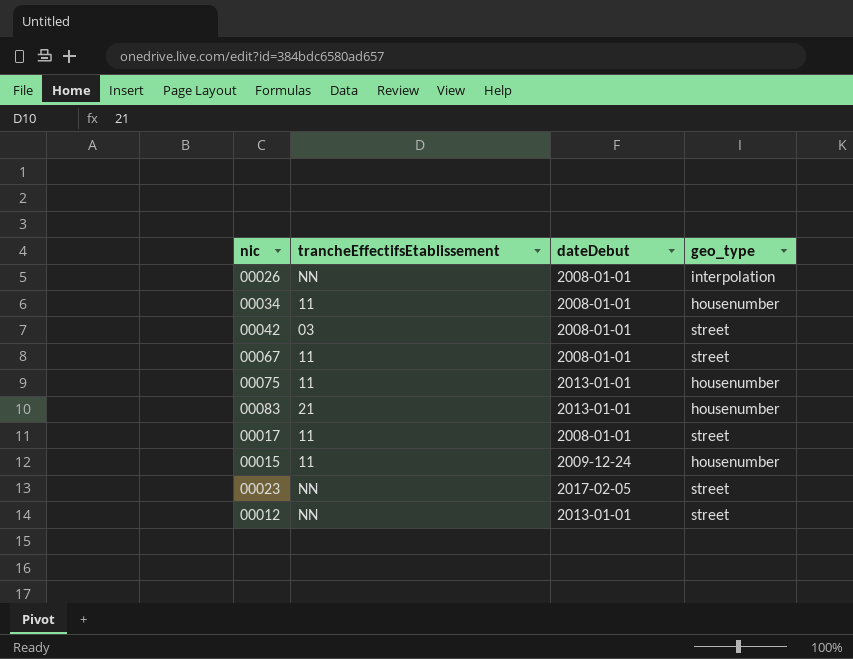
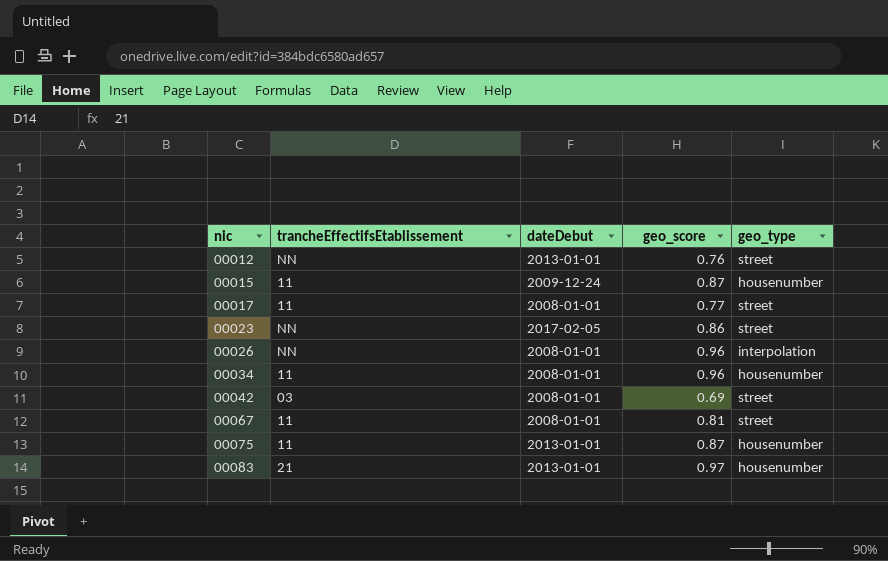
row order: none -> nic ascending
column geo_score | position: none -> 4

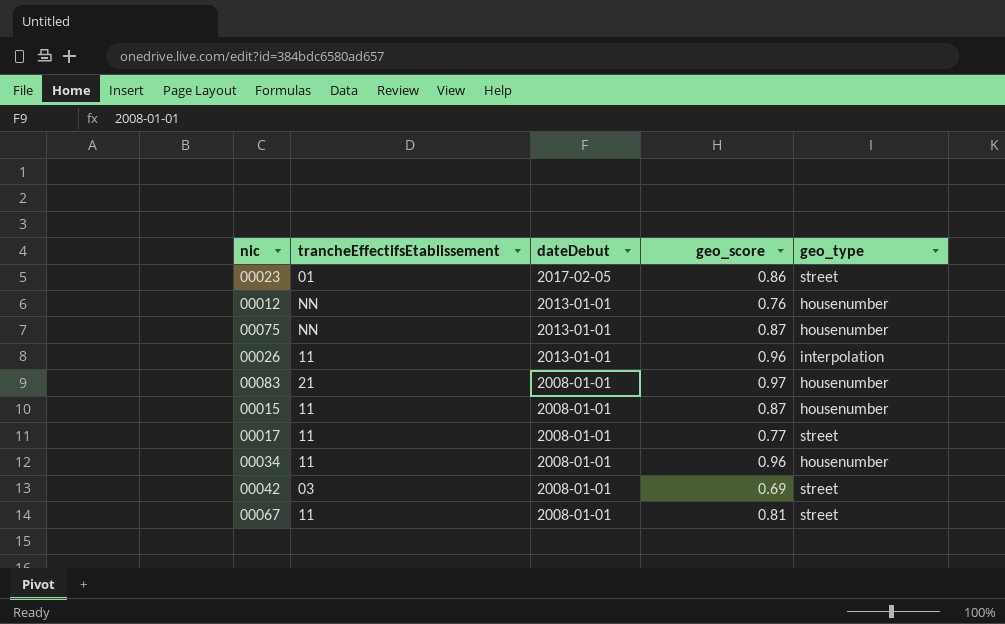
row order: nic ascending -> dateDebut descending
00023 | trancheEffectifsEtablissement: NN -> 01
00012 | geo_type: street -> housenumber
00075 | trancheEffectifsEtablissement: 11 -> NN
00026 | trancheEffectifsEtablissement: NN -> 11
00026 | dateDebut: 2008-01-01 -> 2013-01-01
00083 | dateDebut: 2013-01-01 -> 2008-01-01
00015 | dateDebut: 2009-12-24 -> 2008-01-01

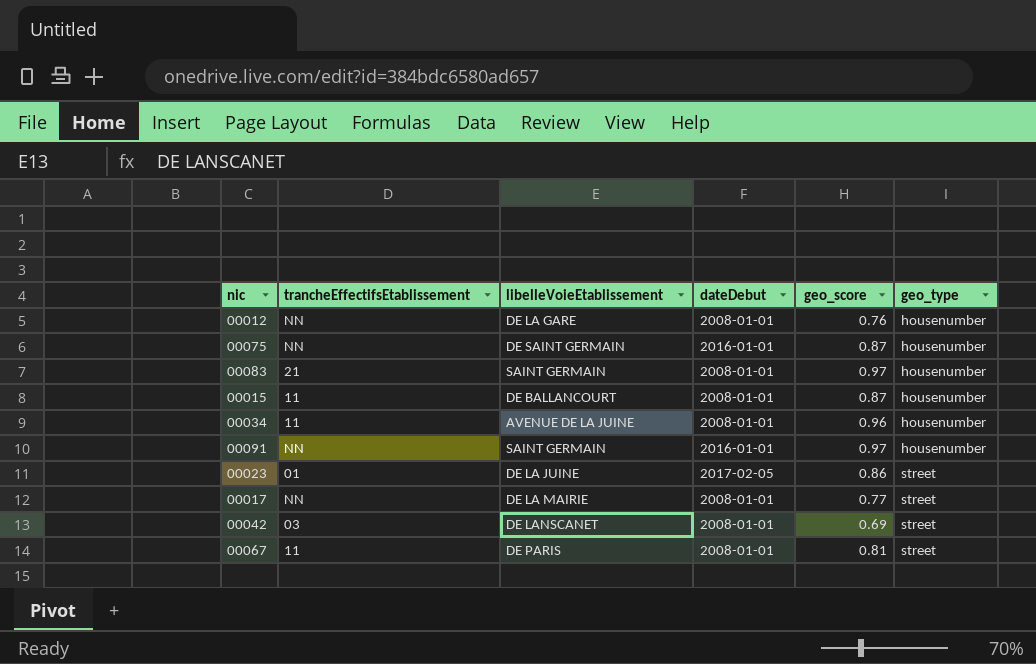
row order: dateDebut descending -> geo_type ascending
column libelleVoieEtablissement | position: none -> 3
row 00026: 11 | 2013-01-01 | 0.96 | interpolation -> none
00012 | dateDebut: 2013-01-01 -> 2008-01-01
00075 | dateDebut: 2013-01-01 -> 2016-01-01
row 00091: none -> NN | SAINT GERMAIN | 2016-01-01 | 0.97 | housenumber
00017 | trancheEffectifsEtablissement: 11 -> NN

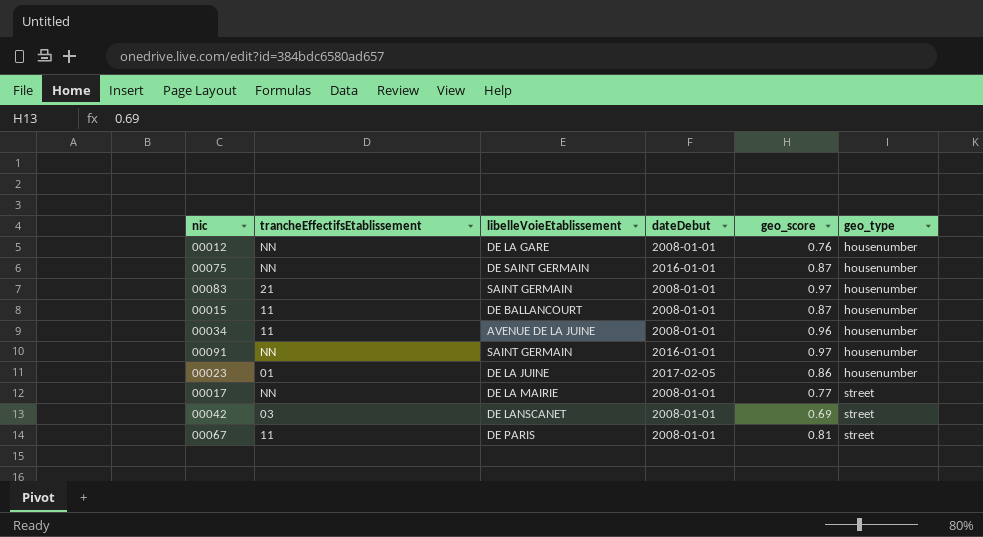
00023 | geo_type: street -> housenumber

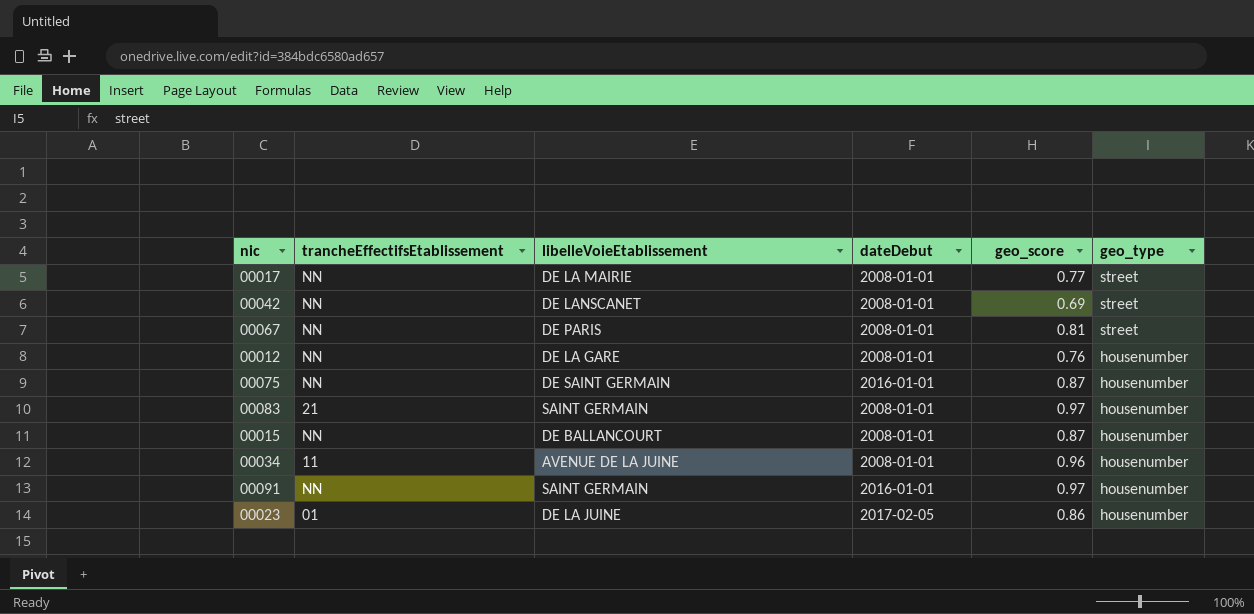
row order: geo_type ascending -> geo_type descending
00042 | trancheEffectifsEtablissement: 03 -> NN
00067 | trancheEffectifsEtablissement: 11 -> NN
00015 | trancheEffectifsEtablissement: 11 -> NN

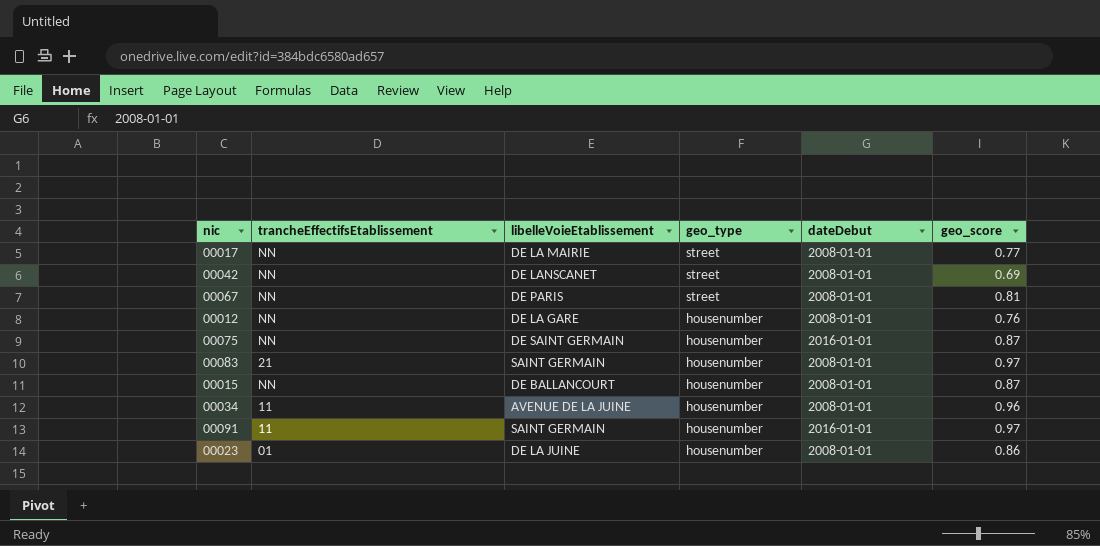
column geo_type | position: 6 -> 4
00091 | trancheEffectifsEtablissement: NN -> 11
00023 | dateDebut: 2017-02-05 -> 2008-01-01

